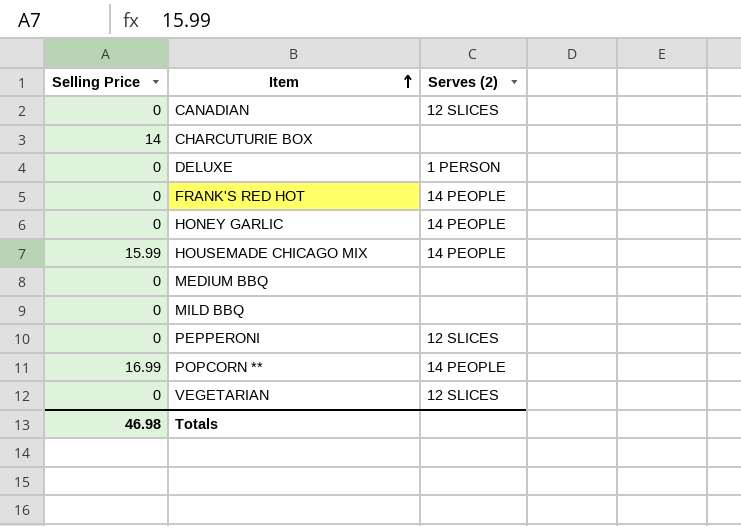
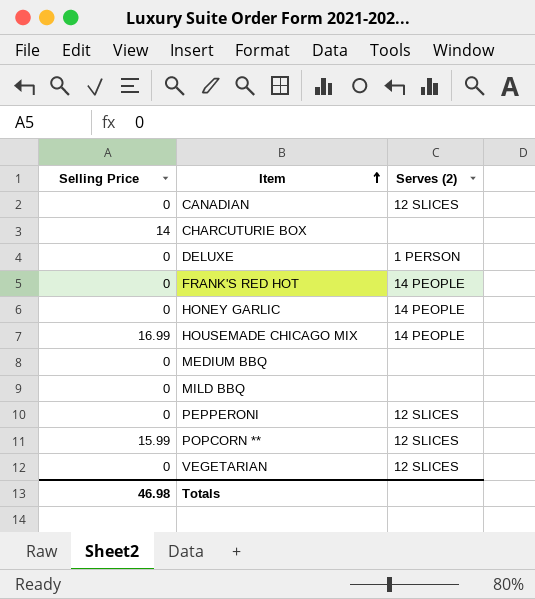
HOUSEMADE CHICAGO MIX | Selling Price: 15.99 -> 16.99
POPCORN ** | Selling Price: 16.99 -> 15.99
POPCORN ** | Serves (2): 14 PEOPLE -> 12 SLICES

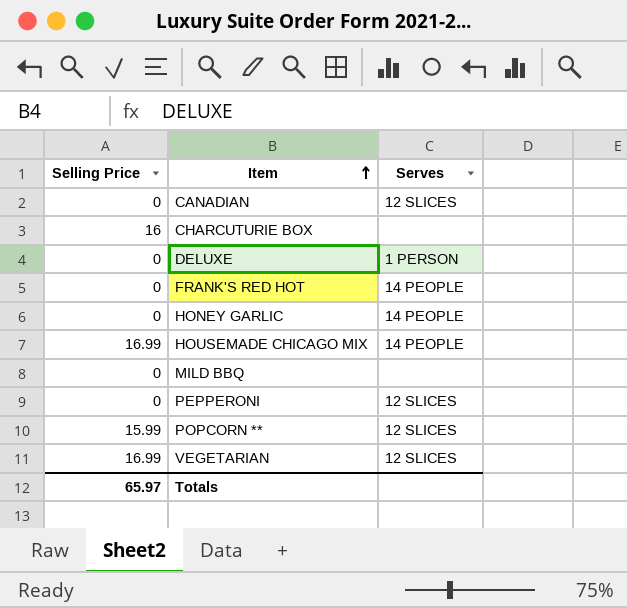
column name: Serves (2) -> Serves
row MEDIUM BBQ: 0 | none -> none
CHARCUTURIE BOX | Selling Price: 14 -> 16
VEGETARIAN | Selling Price: 0 -> 16.99
Totals | Selling Price: 46.98 -> 65.97

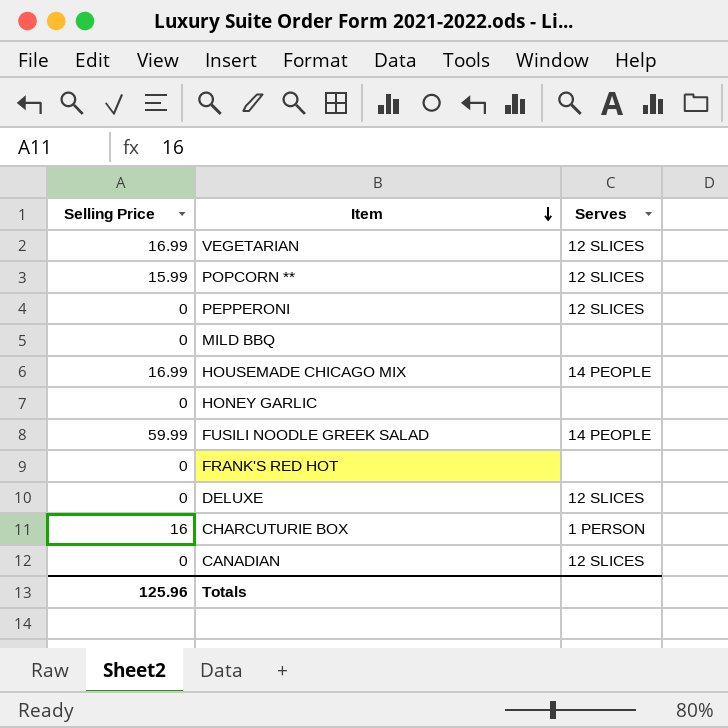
row order: Item ascending -> Item descending
HONEY GARLIC | Serves: 14 PEOPLE -> none
row FUSILI NOODLE GREEK SALAD: none -> 59.99 | 14 PEOPLE
FRANK'S RED HOT | Serves: 14 PEOPLE -> none
DELUXE | Serves: 1 PERSON -> 12 SLICES
CHARCUTURIE BOX | Serves: none -> 1 PERSON
Totals | Selling Price: 65.97 -> 125.96

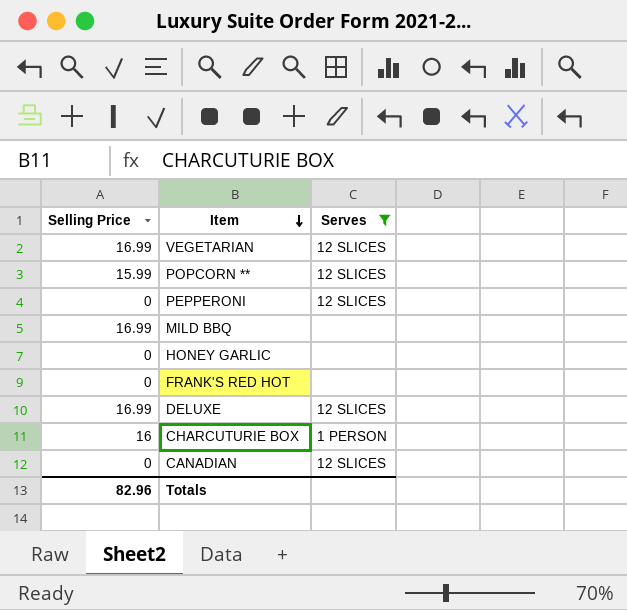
filter: none -> Serves != 14 PEOPLE
MILD BBQ | Selling Price: 0 -> 16.99
DELUXE | Selling Price: 0 -> 16.99
Totals | Selling Price: 125.96 -> 82.96

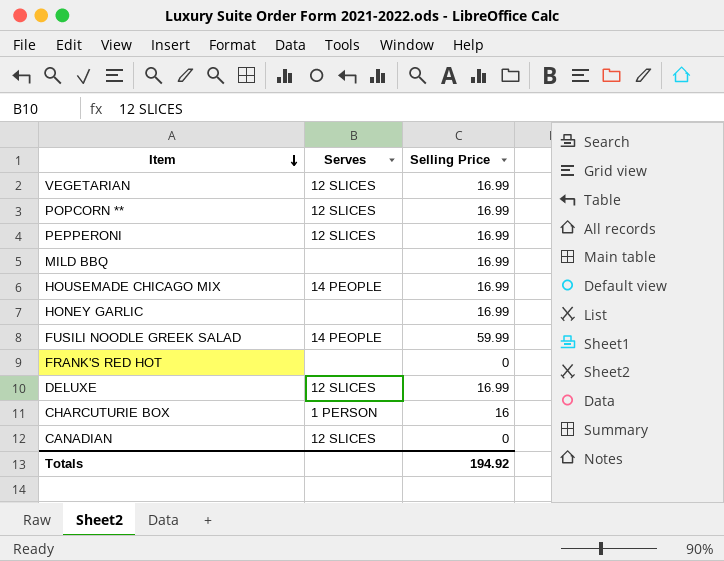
filter: Serves != 14 PEOPLE -> none
column Selling Price | position: 1 -> 3
POPCORN ** | Selling Price: 15.99 -> 16.99
PEPPERONI | Selling Price: 0 -> 16.99
HONEY GARLIC | Selling Price: 0 -> 16.99
Totals | Selling Price: 82.96 -> 194.92

